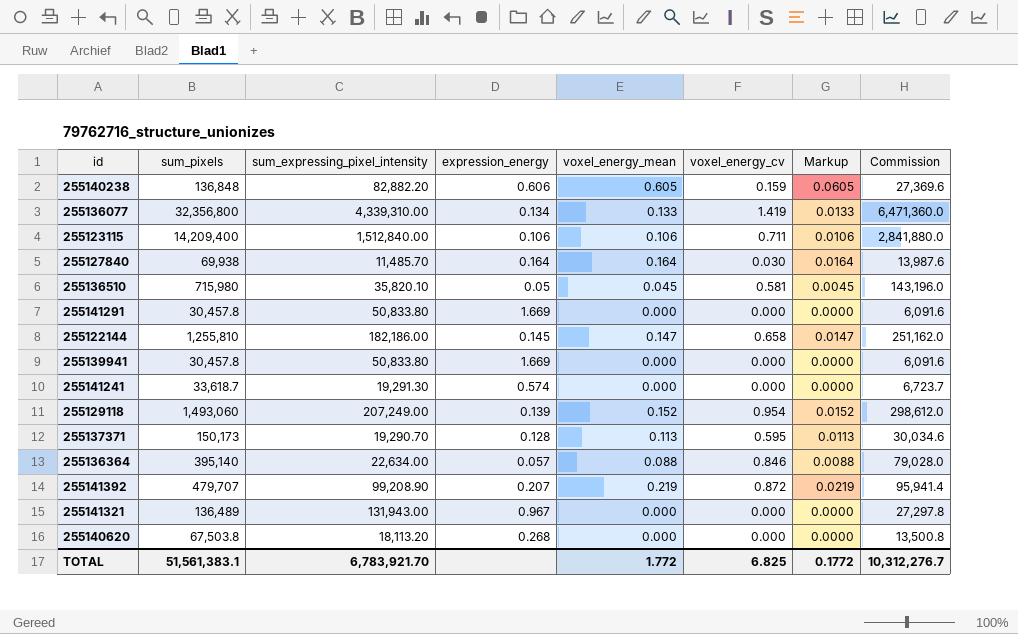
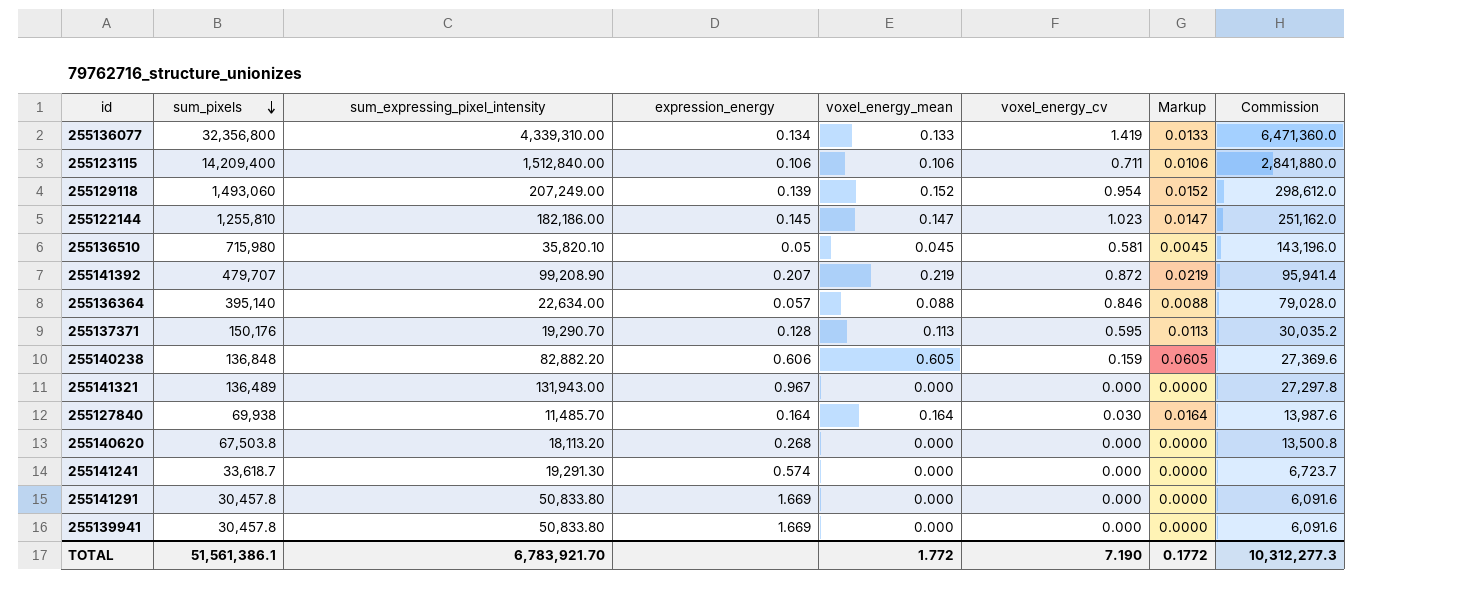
row order: none -> sum_pixels descending
255122144 | voxel_energy_cv: 0.658 -> 1.023
255137371 | sum_pixels: 150,173 -> 150,176
255137371 | Commission: 30,034.6 -> 30,035.2
TOTAL | sum_pixels: 51,561,383.1 -> 51,561,386.1
TOTAL | voxel_energy_cv: 6.825 -> 7.190
TOTAL | Commission: 10,312,276.7 -> 10,312,277.3

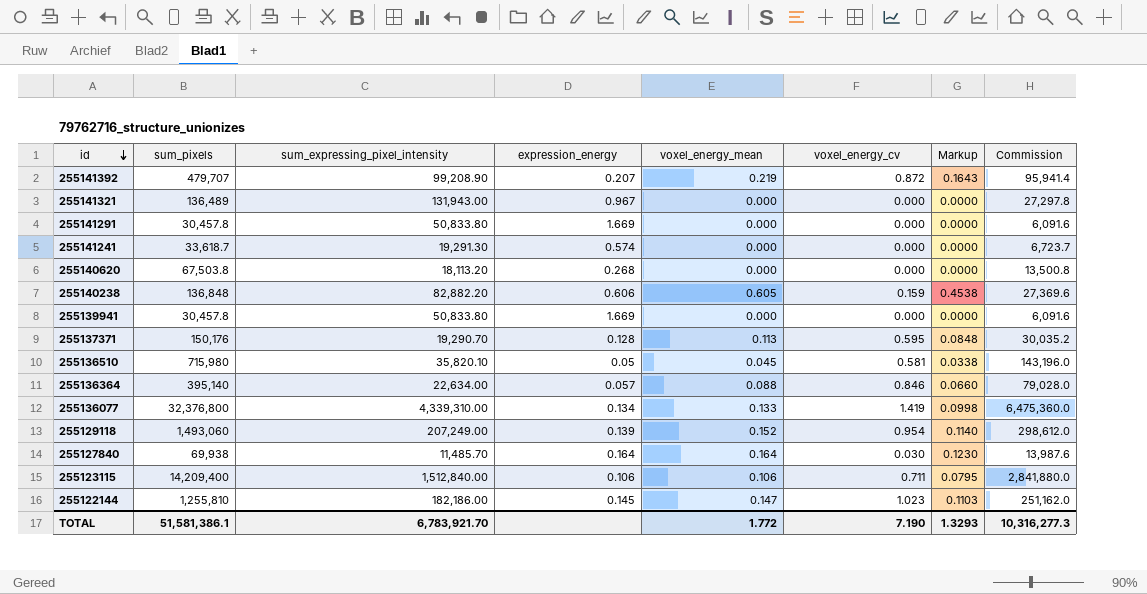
row order: sum_pixels descending -> id descending
column Markup | formula: [voxel_energy_mean] * 0.1 -> [voxel_energy_mean] * 0.75
255136077 | sum_pixels: 32,356,800 -> 32,376,800
255136077 | Commission: 6,471,360.0 -> 6,475,360.0
TOTAL | sum_pixels: 51,561,386.1 -> 51,581,386.1
TOTAL | Markup: 0.1772 -> 1.3293
TOTAL | Commission: 10,312,277.3 -> 10,316,277.3

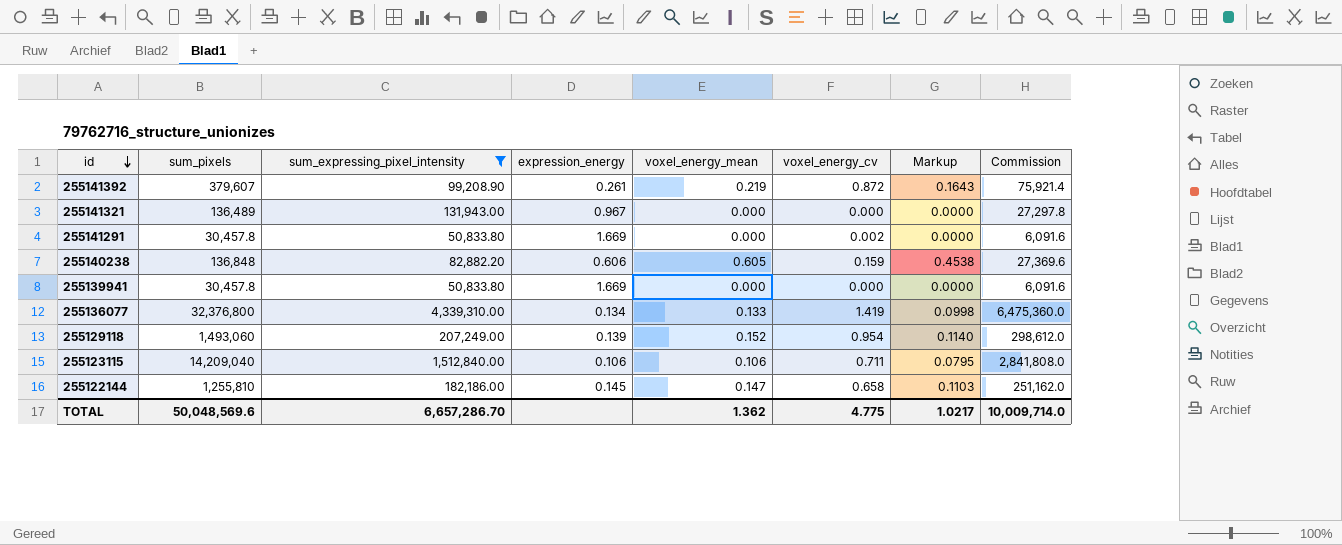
filter: none -> sum_expressing_pixel_intensity >= 50,833.80
255141392 | sum_pixels: 479,707 -> 379,607
255141392 | expression_energy: 0.207 -> 0.261
255141392 | Commission: 95,941.4 -> 75,921.4
255141291 | voxel_energy_cv: 0.000 -> 0.002
255123115 | sum_pixels: 14,209,400 -> 14,209,040
255123115 | Commission: 2,841,880.0 -> 2,841,808.0
255122144 | voxel_energy_cv: 1.023 -> 0.658
TOTAL | sum_pixels: 51,581,386.1 -> 50,048,569.6
TOTAL | sum_expressing_pixel_intensity: 6,783,921.70 -> 6,657,286.70
TOTAL | voxel_energy_mean: 1.772 -> 1.362
TOTAL | voxel_energy_cv: 7.190 -> 4.775
TOTAL | Markup: 1.3293 -> 1.0217
TOTAL | Commission: 10,316,277.3 -> 10,009,714.0

